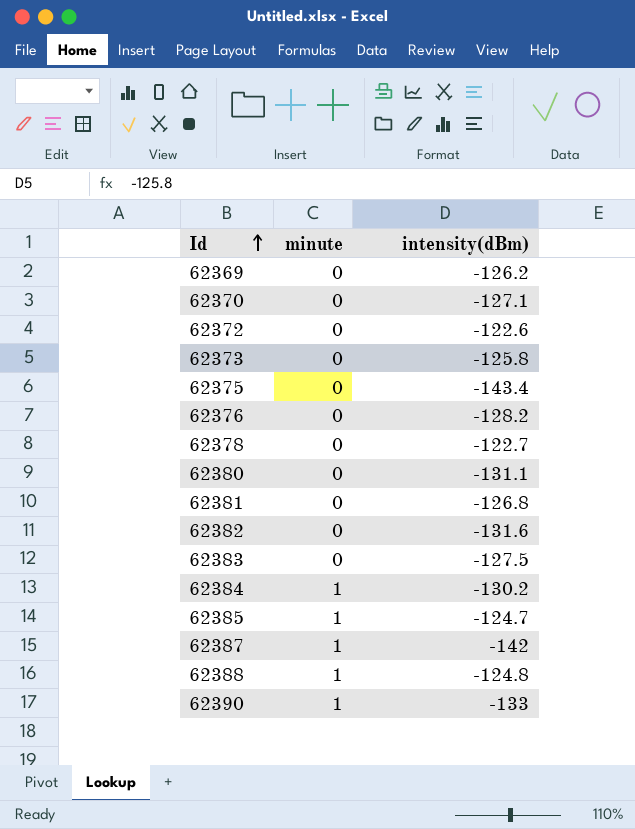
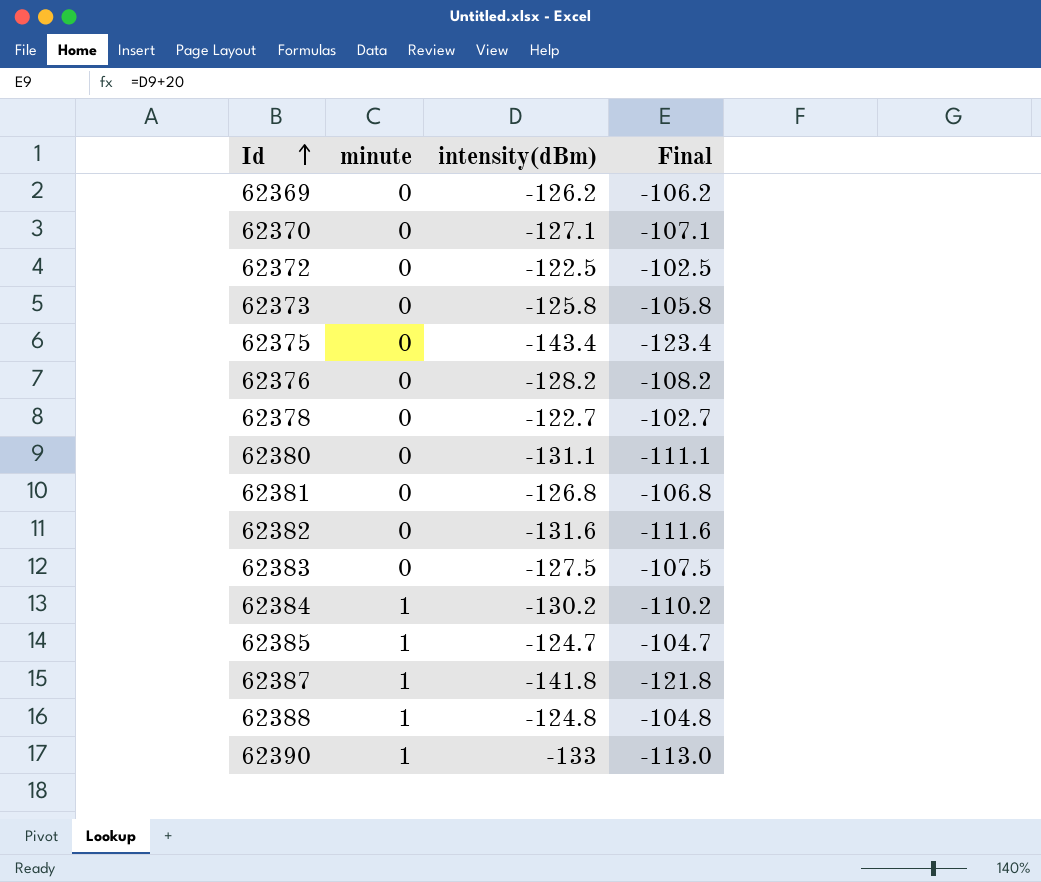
column Final | formula: none -> [intensity(dBm)] + 20
62372 | intensity(dBm): -122.6 -> -122.5
62387 | intensity(dBm): -142 -> -141.8

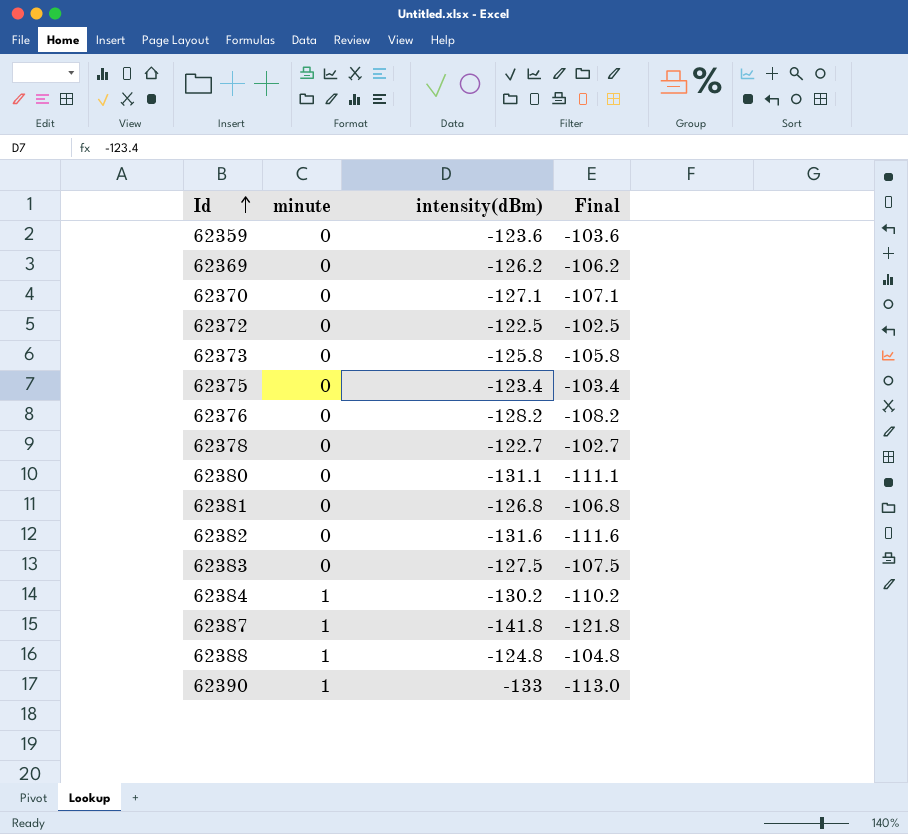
row 62385: 1 | -124.7 | -104.7 -> none
row 62359: none -> 0 | -123.6 | -103.6
62375 | intensity(dBm): -143.4 -> -123.4
62375 | Final: -123.4 -> -103.4

